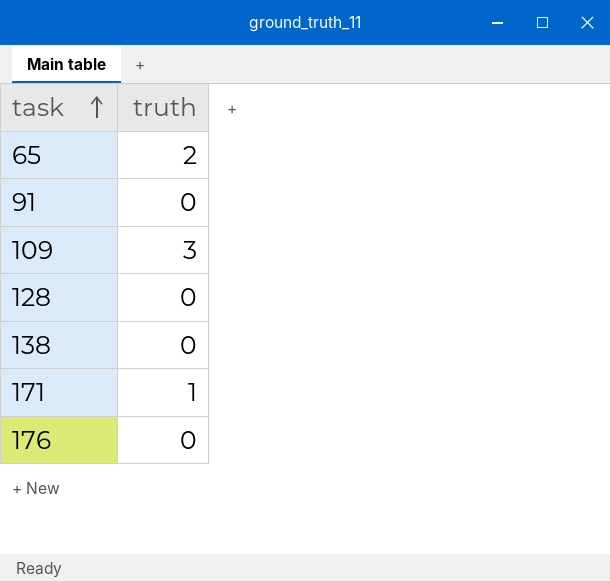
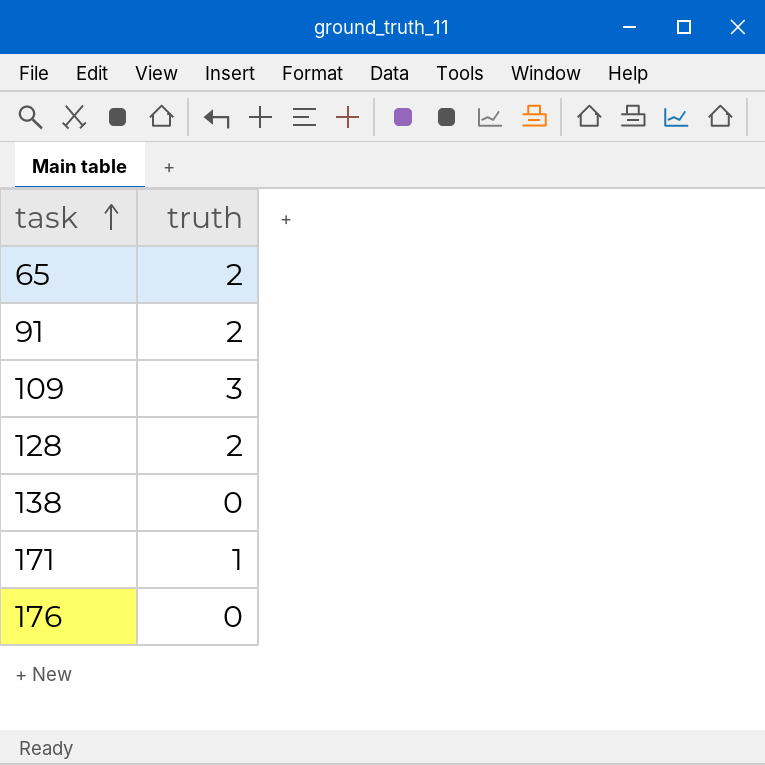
91 | truth: 0 -> 2
128 | truth: 0 -> 2

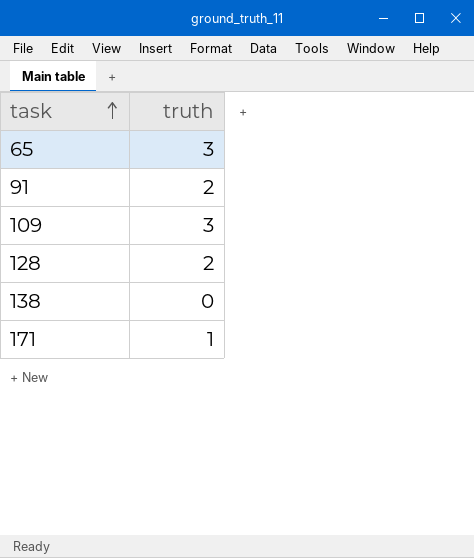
row 176: 0 -> none
65 | truth: 2 -> 3

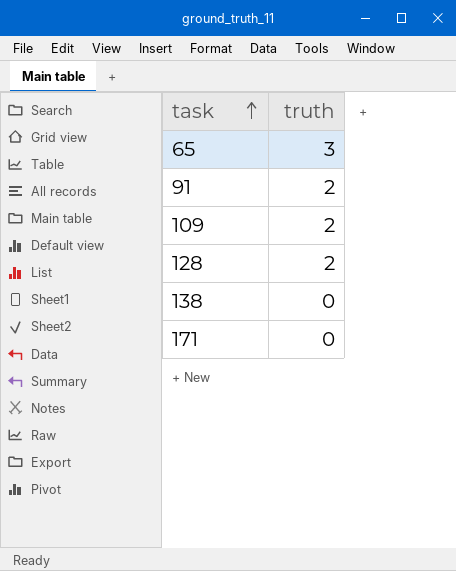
109 | truth: 3 -> 2
171 | truth: 1 -> 0

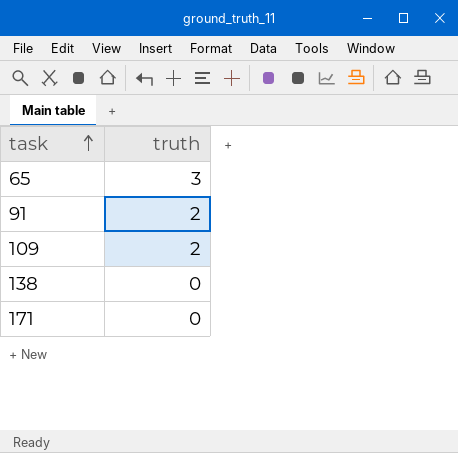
row 128: 2 -> none

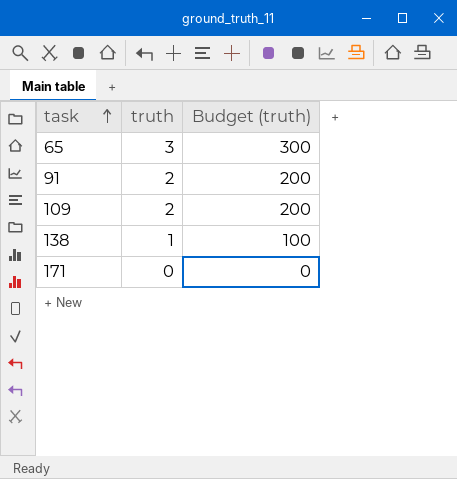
column Budget (truth) | formula: none -> [truth] * 100
138 | truth: 0 -> 1

